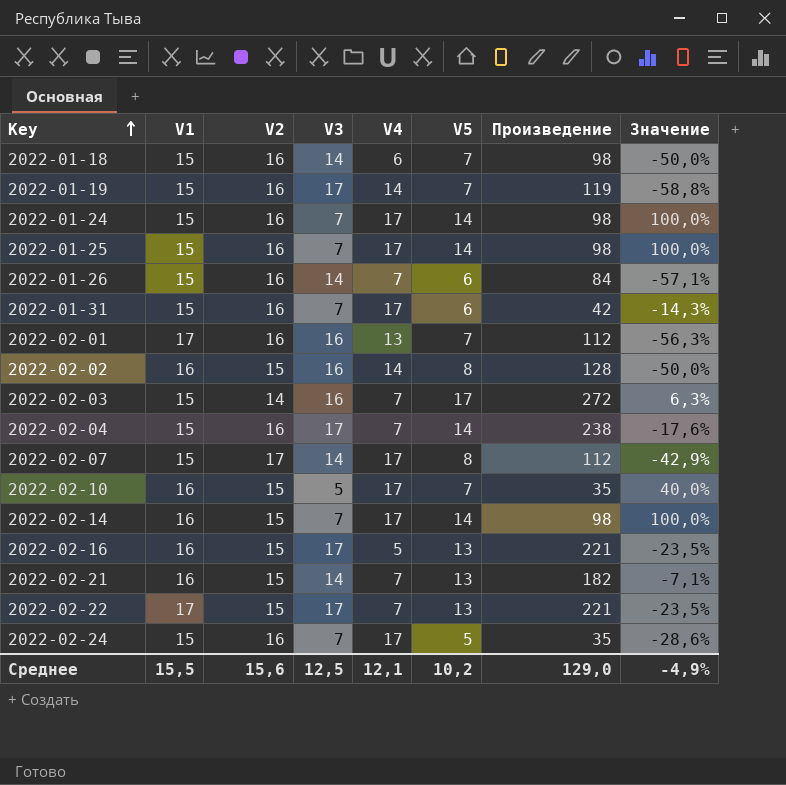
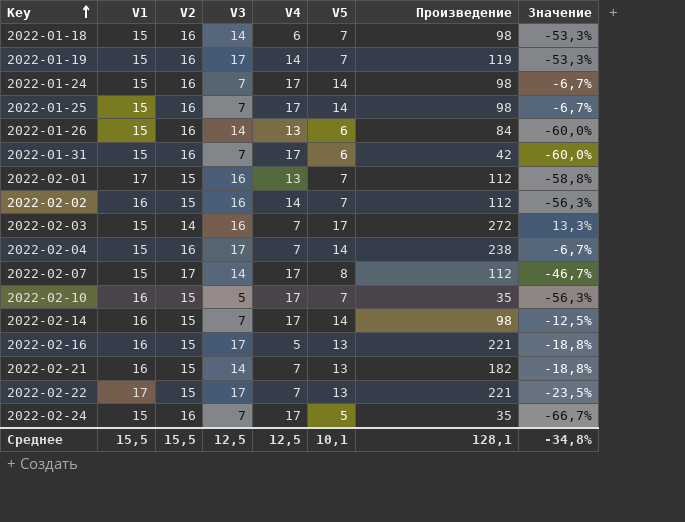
column Значение | formula: ([V5] - [V3]) / [V3] -> ([V5] - [V1]) / [V1]
2022-01-26 | V4: 7 -> 13
2022-02-01 | V2: 16 -> 15
2022-02-02 | V5: 8 -> 7
2022-02-02 | Произведение: 128 -> 112
Среднее | V2: 15,6 -> 15,5
Среднее | V4: 12,1 -> 12,5
Среднее | V5: 10,2 -> 10,1
Среднее | Произведение: 129,0 -> 128,1
Среднее | Значение: -4,9% -> -34,8%

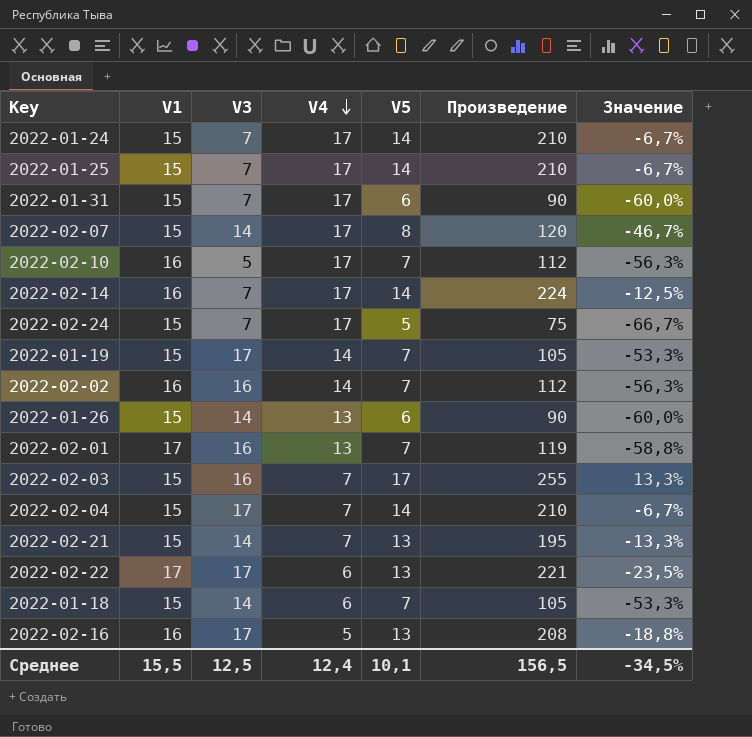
row order: Key ascending -> V4 descending
column V2 | position: 3 -> none
column Произведение | formula: [V3] * [V5] -> [V1] * [V5]
2022-02-21 | V1: 16 -> 15
2022-02-21 | Значение: -18,8% -> -13,3%
2022-02-22 | V4: 7 -> 6
Среднее | V4: 12,5 -> 12,4
Среднее | Произведение: 128,1 -> 156,5
Среднее | Значение: -34,8% -> -34,5%

